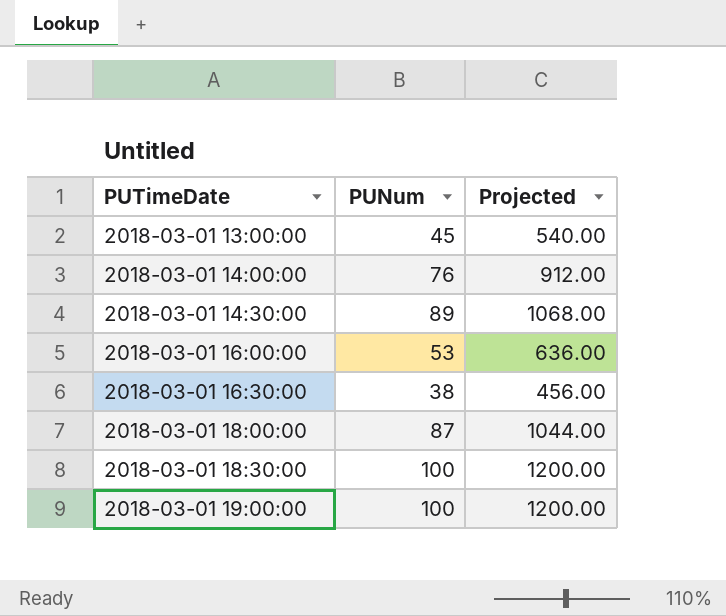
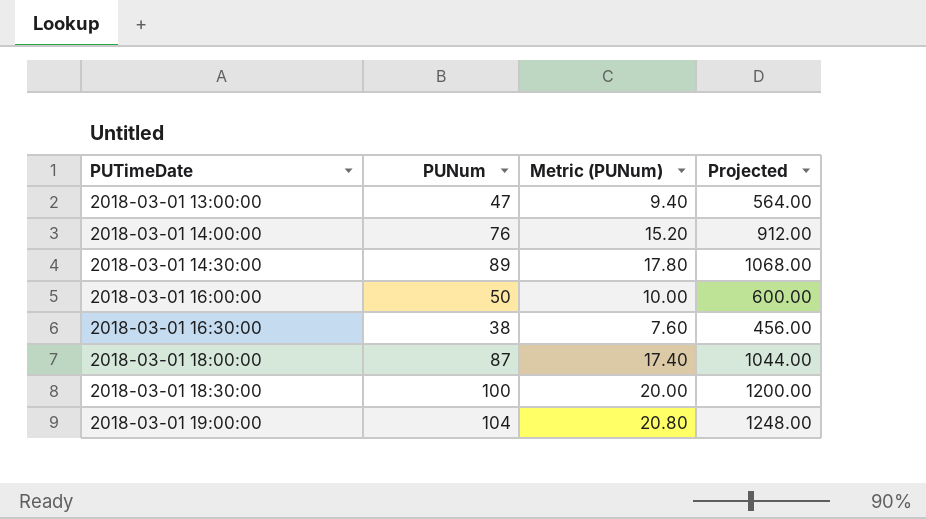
column Metric (PUNum) | formula: none -> [PUNum] * 0.2
2018-03-01 13:00:00 | PUNum: 45 -> 47
2018-03-01 13:00:00 | Projected: 540.00 -> 564.00
2018-03-01 16:00:00 | PUNum: 53 -> 50
2018-03-01 16:00:00 | Projected: 636.00 -> 600.00
2018-03-01 19:00:00 | PUNum: 100 -> 104
2018-03-01 19:00:00 | Projected: 1200.00 -> 1248.00

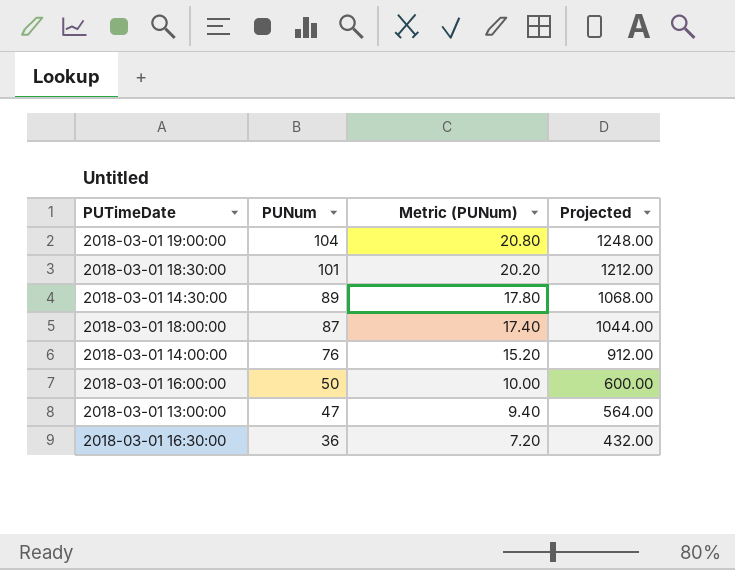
row order: PUTimeDate ascending -> PUNum descending
2018-03-01 18:30:00 | PUNum: 100 -> 101
2018-03-01 18:30:00 | Metric (PUNum): 20.00 -> 20.20
2018-03-01 18:30:00 | Projected: 1200.00 -> 1212.00
2018-03-01 16:30:00 | PUNum: 38 -> 36
2018-03-01 16:30:00 | Metric (PUNum): 7.60 -> 7.20
2018-03-01 16:30:00 | Projected: 456.00 -> 432.00

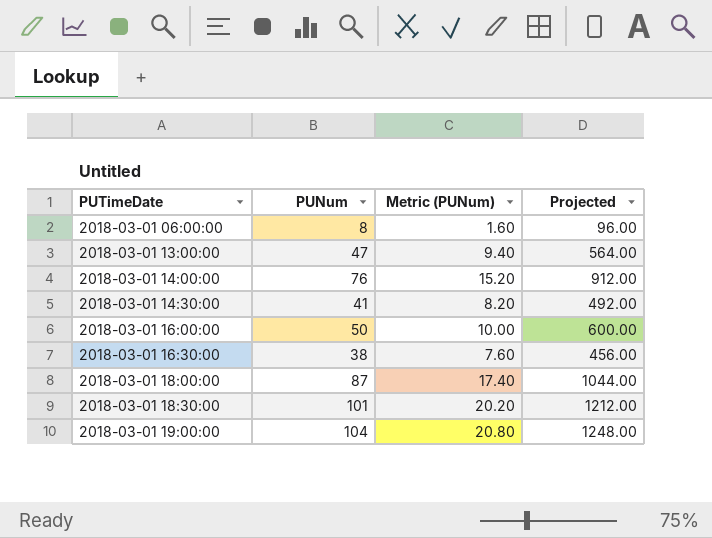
row order: PUNum descending -> PUTimeDate ascending
row 2018-03-01 06:00:00: none -> 8 | 1.60 | 96.00
2018-03-01 14:30:00 | PUNum: 89 -> 41
2018-03-01 14:30:00 | Metric (PUNum): 17.80 -> 8.20
2018-03-01 14:30:00 | Projected: 1068.00 -> 492.00
2018-03-01 16:30:00 | PUNum: 36 -> 38
2018-03-01 16:30:00 | Metric (PUNum): 7.20 -> 7.60
2018-03-01 16:30:00 | Projected: 432.00 -> 456.00

